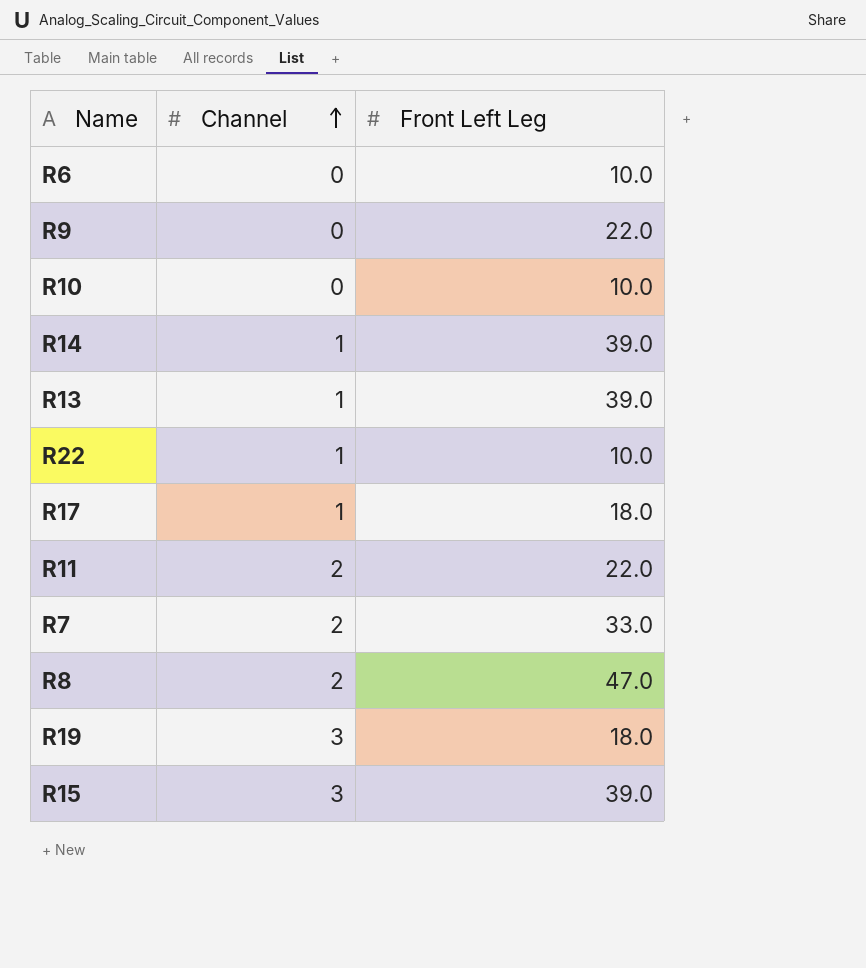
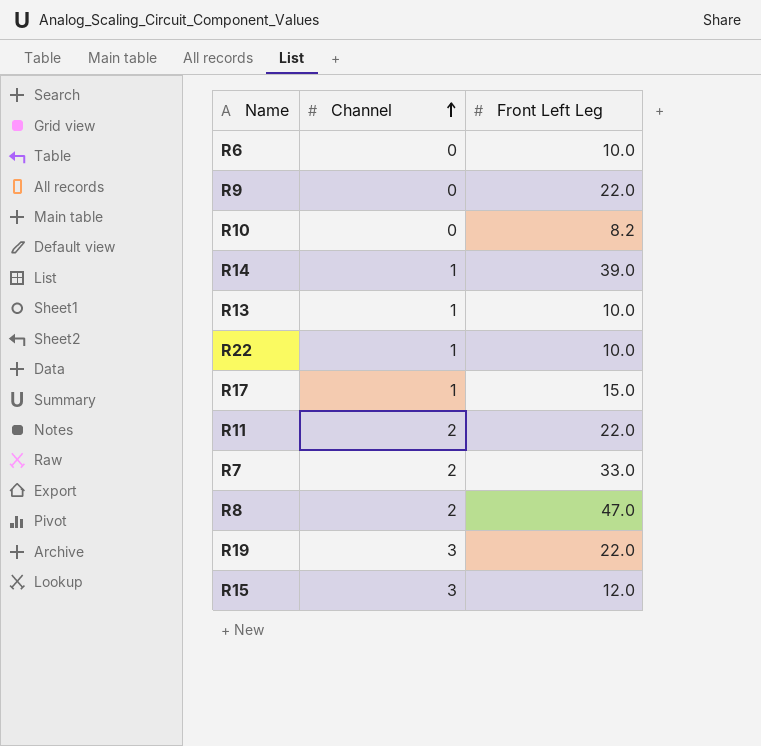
R10 | Front Left Leg: 10.0 -> 8.2
R13 | Front Left Leg: 39.0 -> 10.0
R17 | Front Left Leg: 18.0 -> 15.0
R19 | Front Left Leg: 18.0 -> 22.0
R15 | Front Left Leg: 39.0 -> 12.0

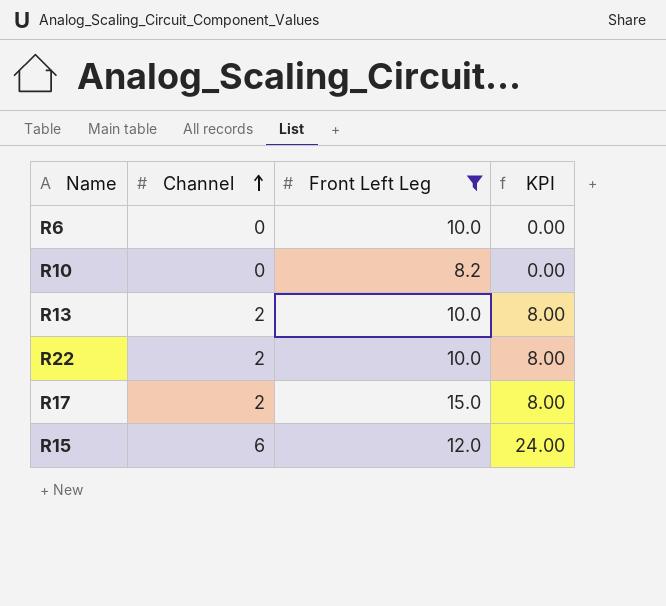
filter: none -> Front Left Leg <= 15.0
column KPI | formula: none -> [Channel] * 4
R13 | Channel: 1 -> 2
R22 | Channel: 1 -> 2
R17 | Channel: 1 -> 2
R15 | Channel: 3 -> 6

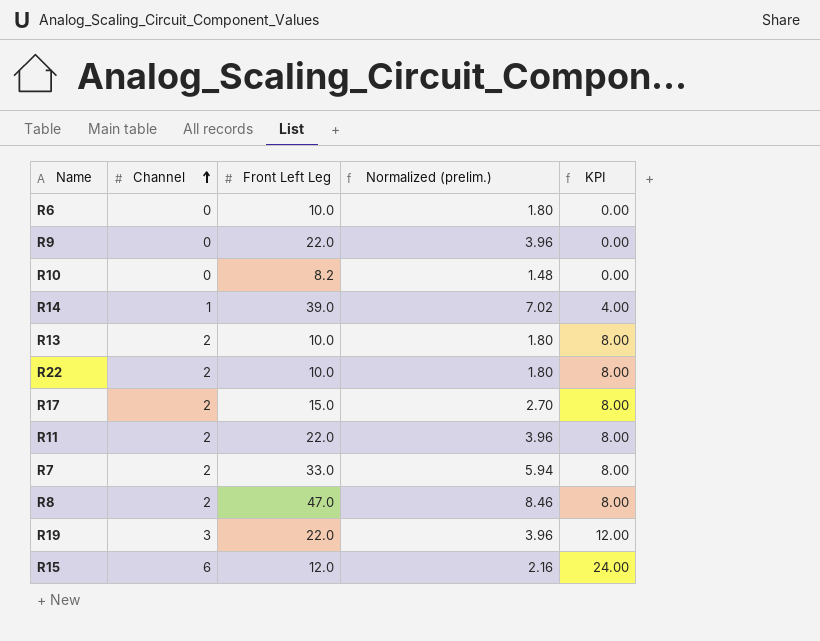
filter: Front Left Leg <= 15.0 -> none
column Normalized (prelim.) | formula: none -> [Front Left Leg] * 0.18

